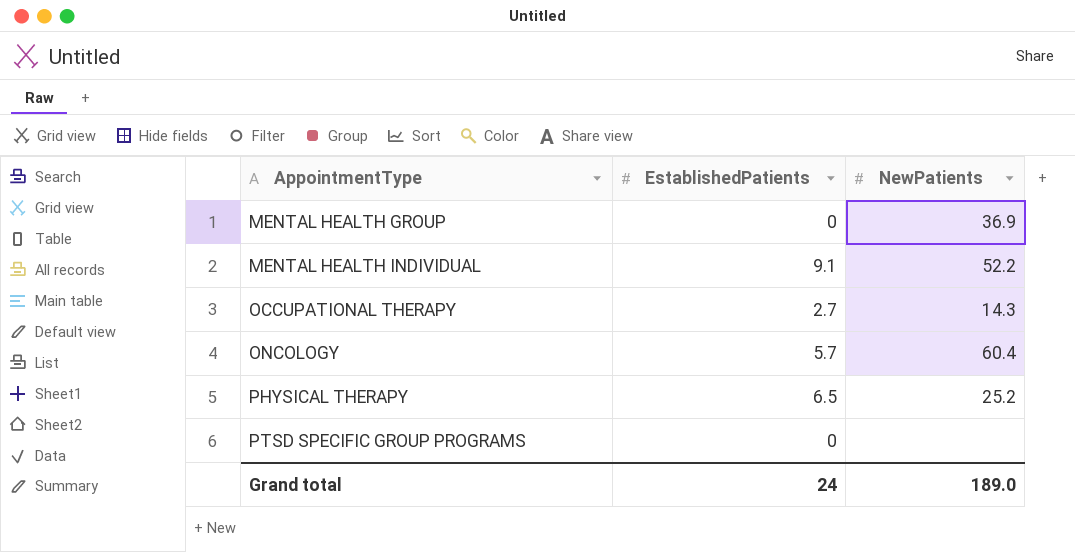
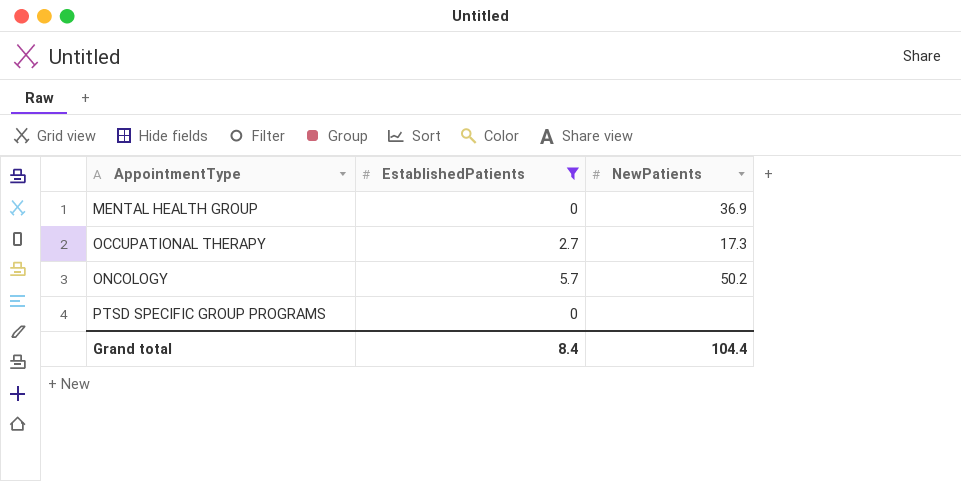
filter: none -> EstablishedPatients <= 5.7
OCCUPATIONAL THERAPY | NewPatients: 14.3 -> 17.3
ONCOLOGY | NewPatients: 60.4 -> 50.2
Grand total | EstablishedPatients: 24 -> 8.4
Grand total | NewPatients: 189.0 -> 104.4

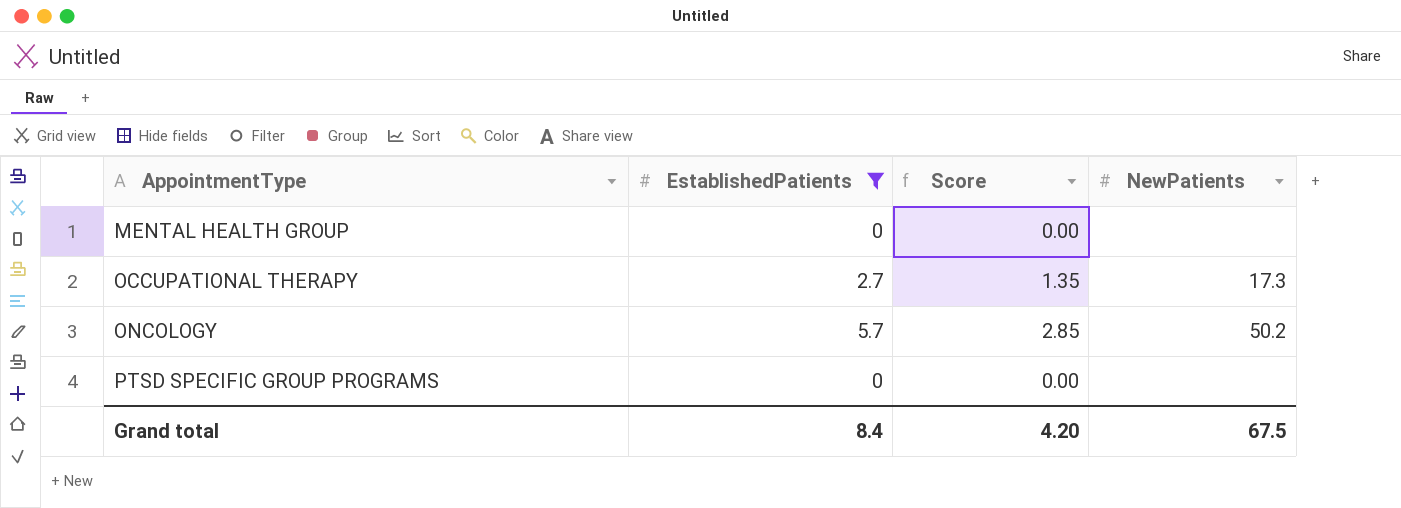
column Score | formula: none -> [EstablishedPatients] * 0.5
MENTAL HEALTH GROUP | NewPatients: 36.9 -> none
Grand total | NewPatients: 104.4 -> 67.5

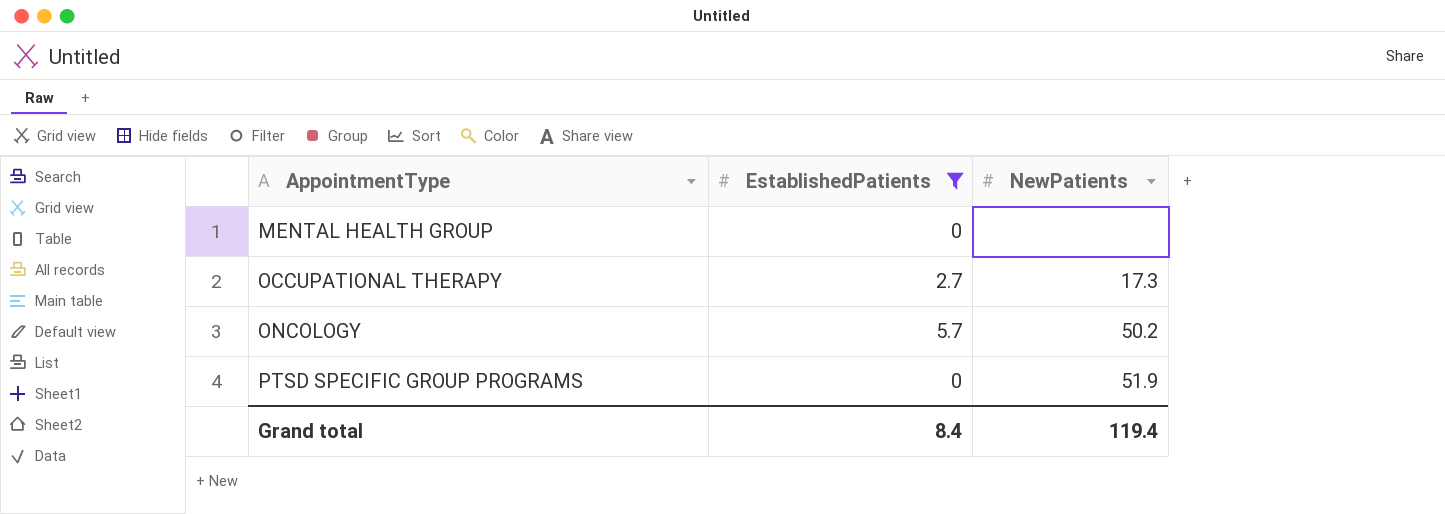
column Score | formula: [EstablishedPatients] * 0.5 -> none
PTSD SPECIFIC GROUP PROGRAMS | NewPatients: none -> 51.9
Grand total | NewPatients: 67.5 -> 119.4

